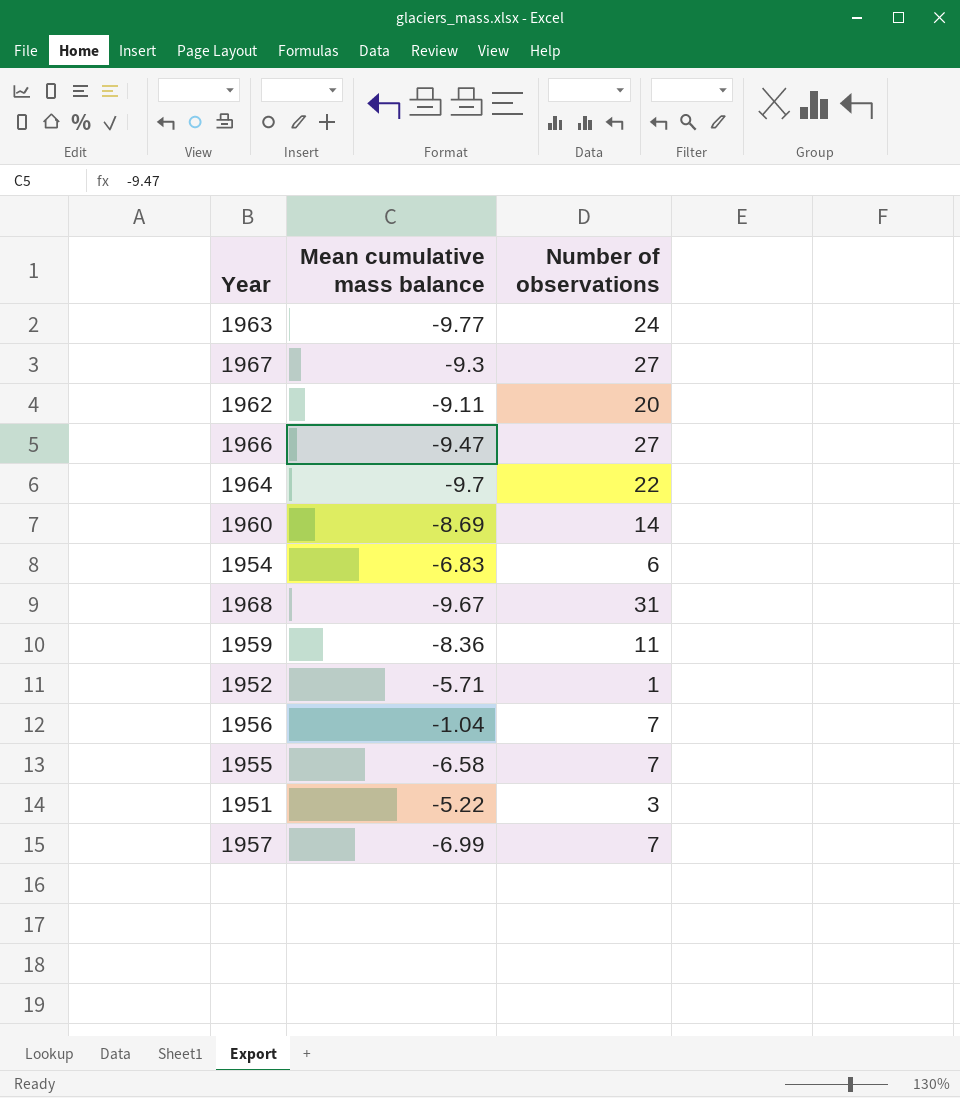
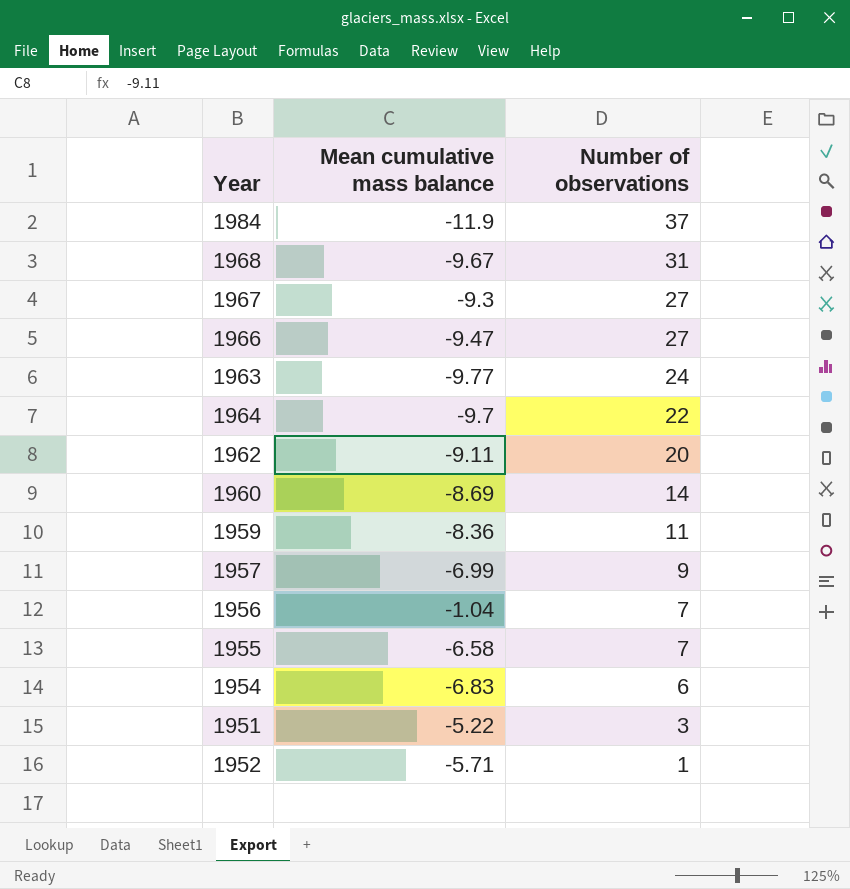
row order: none -> Number of observations descending
row 1984: none -> -11.9 | 37
1957 | Number of observations: 7 -> 9

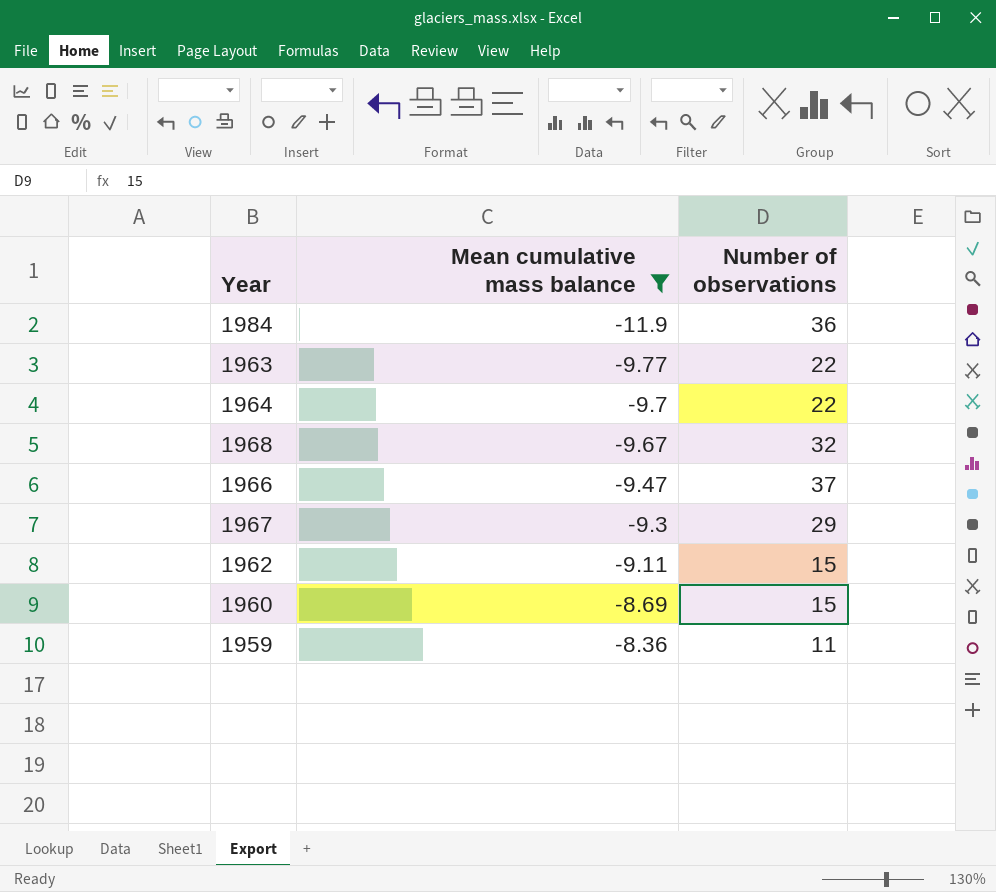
filter: none -> Mean cumulative mass balance <= -8.36
row order: Number of observations descending -> Mean cumulative mass balance ascending
1984 | Number of observations: 37 -> 36
1963 | Number of observations: 24 -> 22
1968 | Number of observations: 31 -> 32
1966 | Number of observations: 27 -> 37
1967 | Number of observations: 27 -> 29
1962 | Number of observations: 20 -> 15
1960 | Number of observations: 14 -> 15

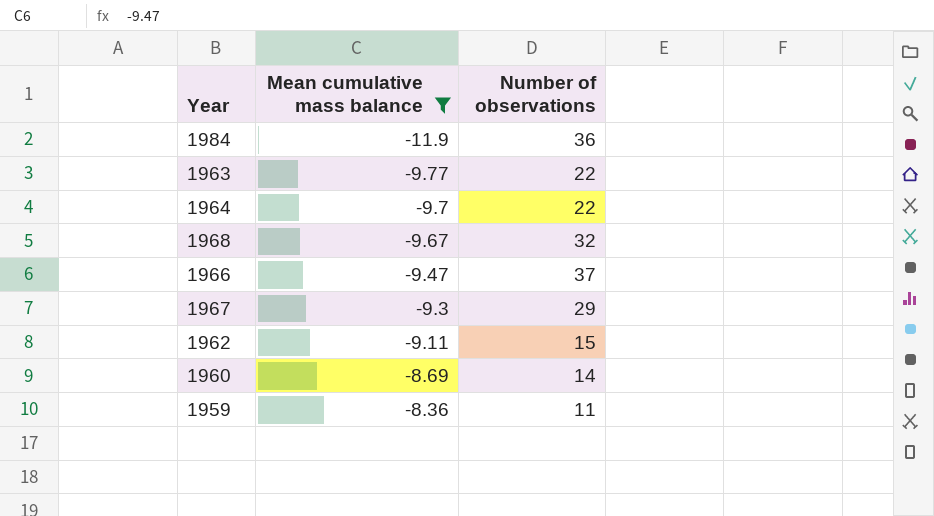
1960 | Number of observations: 15 -> 14

